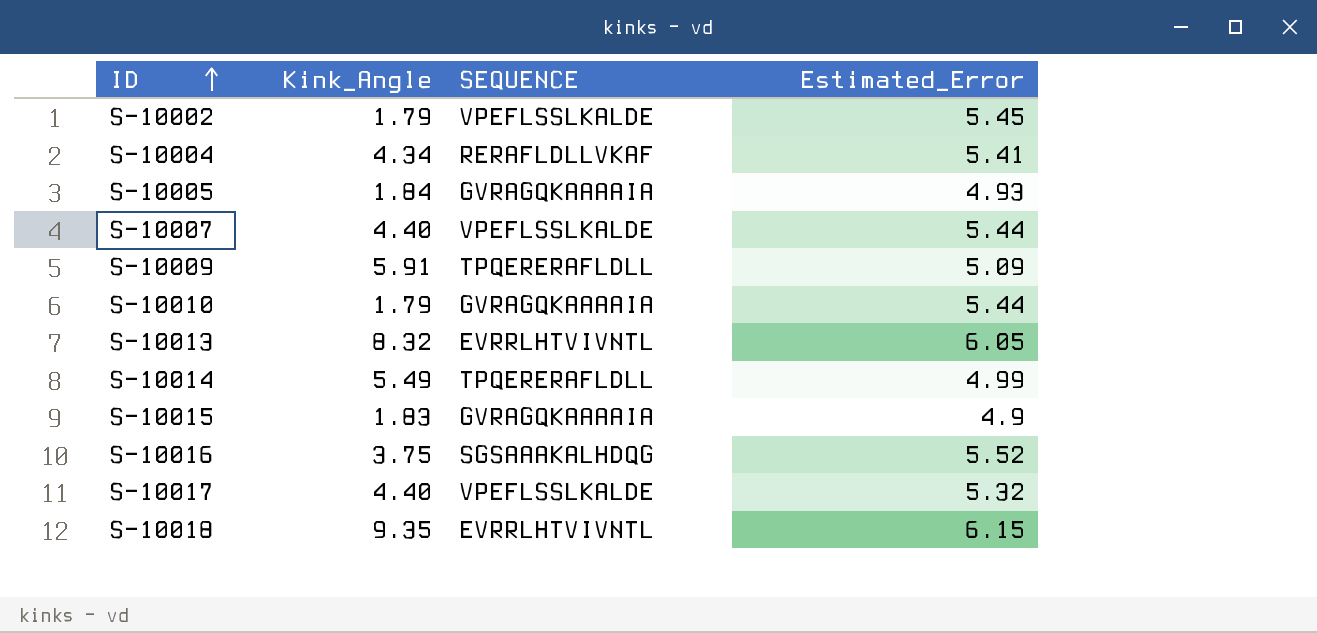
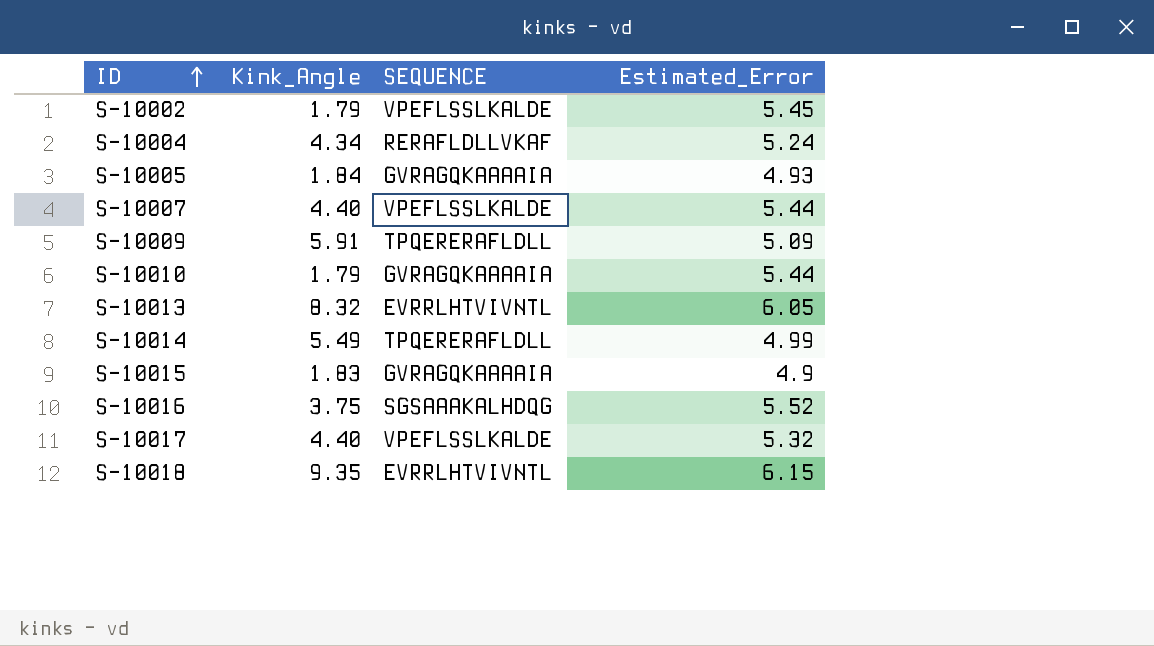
S-10004 | Estimated_Error: 5.41 -> 5.24

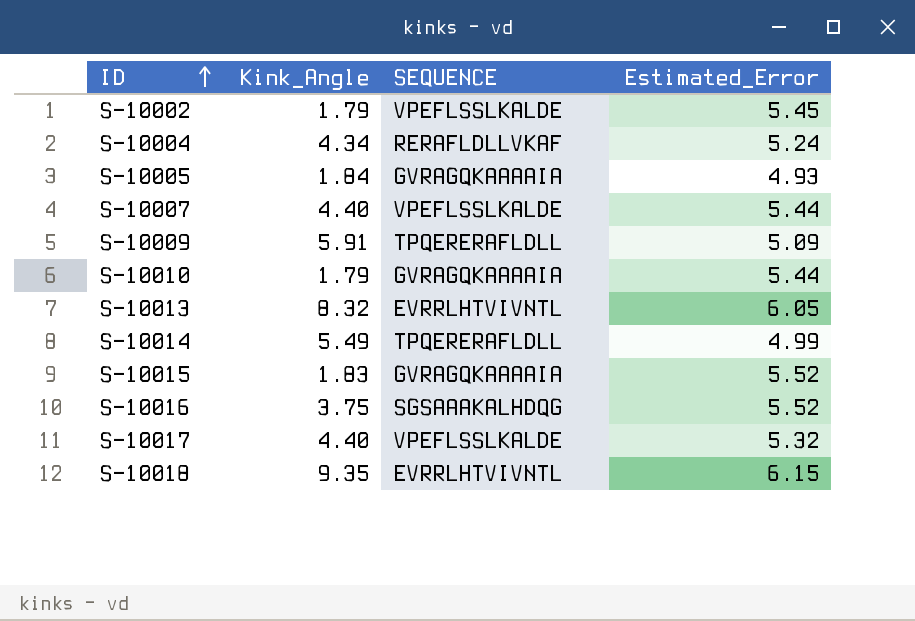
S-10015 | Estimated_Error: 4.9 -> 5.52

